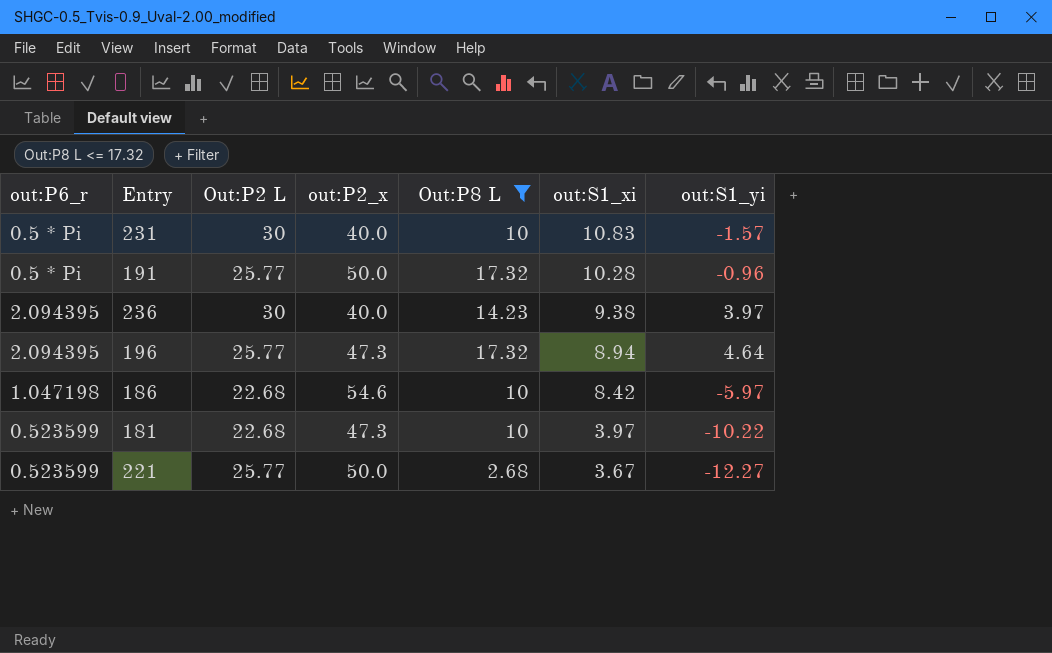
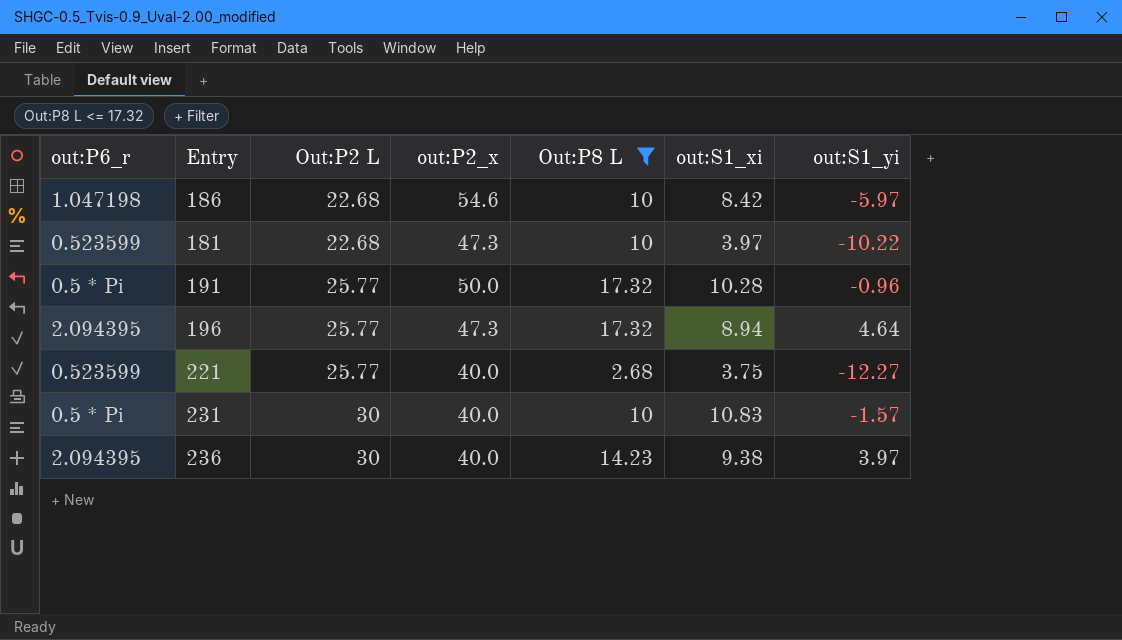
row order: out:S1_xi descending -> Out:P2 L ascending
221 | out:P2_x: 50.0 -> 40.0
221 | out:S1_xi: 3.67 -> 3.75

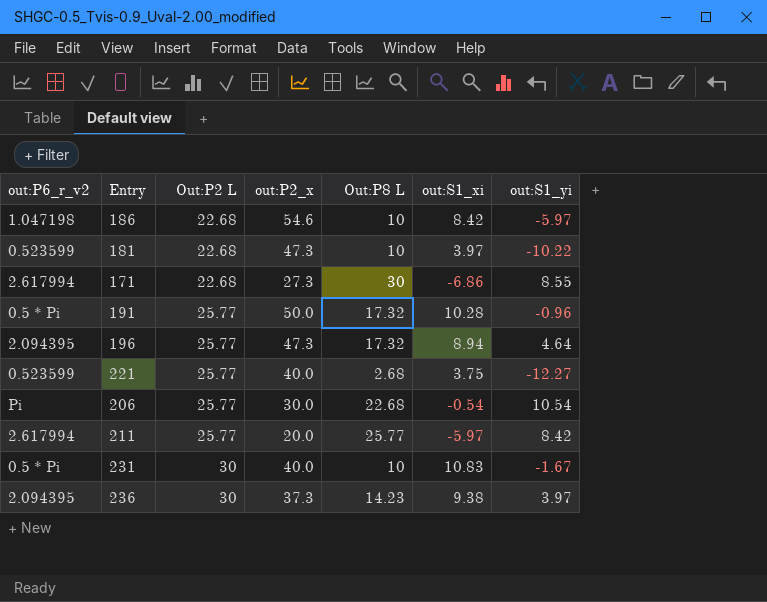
filter: Out:P8 L <= 17.32 -> none
column name: out:P6_r -> out:P6_r_v2
231 | out:S1_yi: -1.57 -> -1.67
236 | out:P2_x: 40.0 -> 37.3

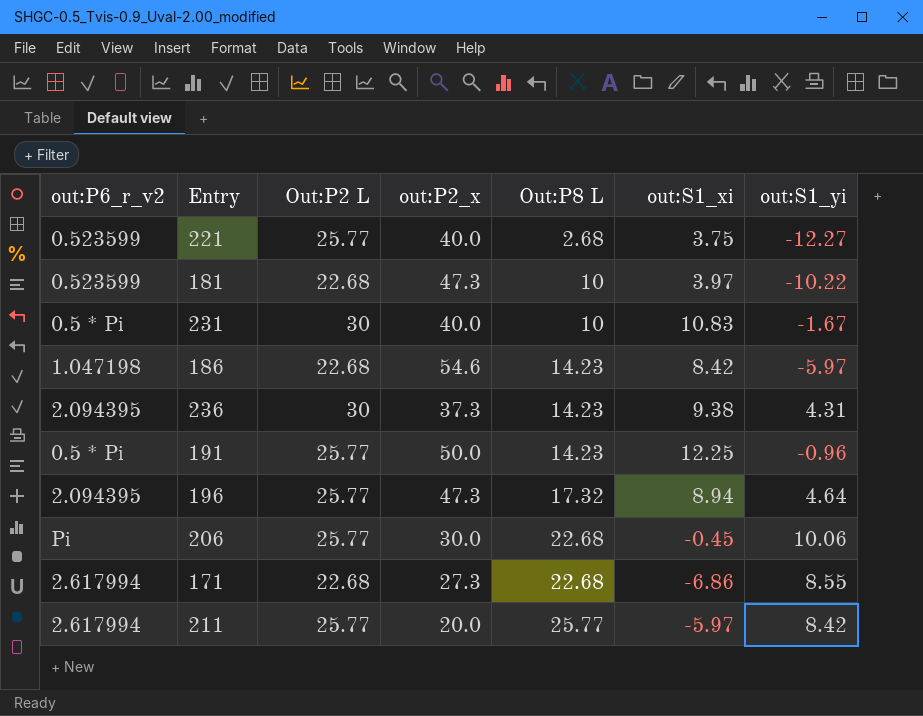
row order: Out:P2 L ascending -> Out:P8 L ascending
186 | Out:P8 L: 10 -> 14.23
236 | out:S1_yi: 3.97 -> 4.31
191 | Out:P8 L: 17.32 -> 14.23
191 | out:S1_xi: 10.28 -> 12.25
206 | out:S1_xi: -0.54 -> -0.45
206 | out:S1_yi: 10.54 -> 10.06
171 | Out:P8 L: 30 -> 22.68

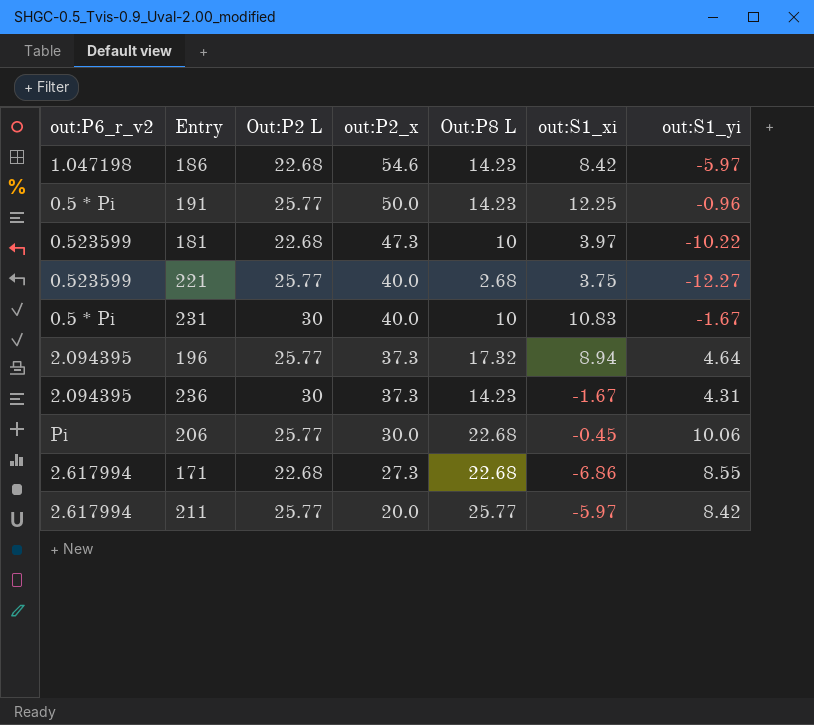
row order: Out:P8 L ascending -> out:P2_x descending
196 | out:P2_x: 47.3 -> 37.3
236 | out:S1_xi: 9.38 -> -1.67

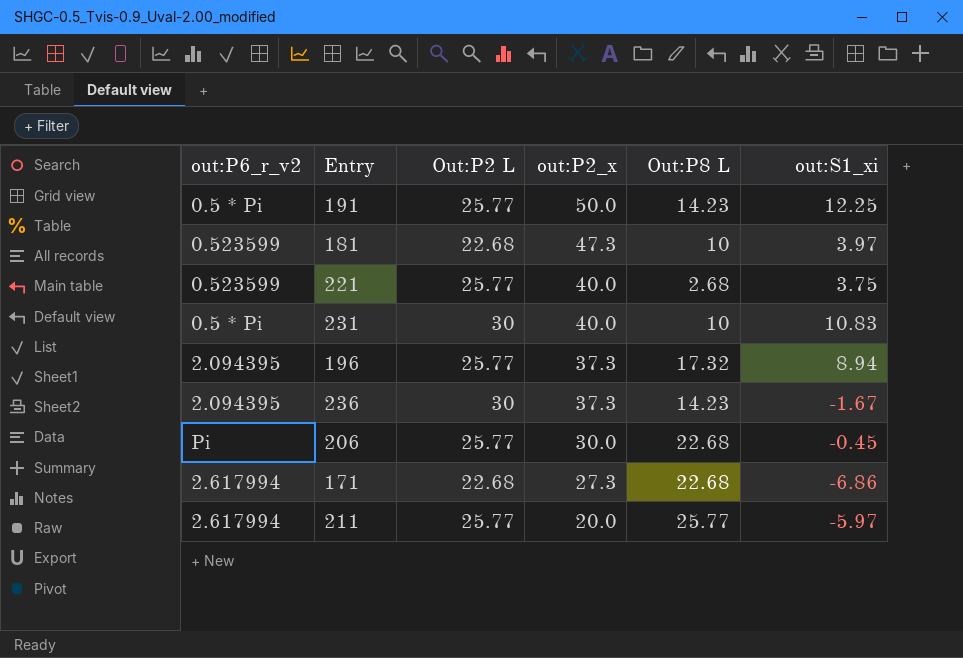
column out:S1_yi | position: 7 -> none
row 186: 1.047198 | 22.68 | 54.6 | 14.23 | 8.42 | -5.97 -> none

